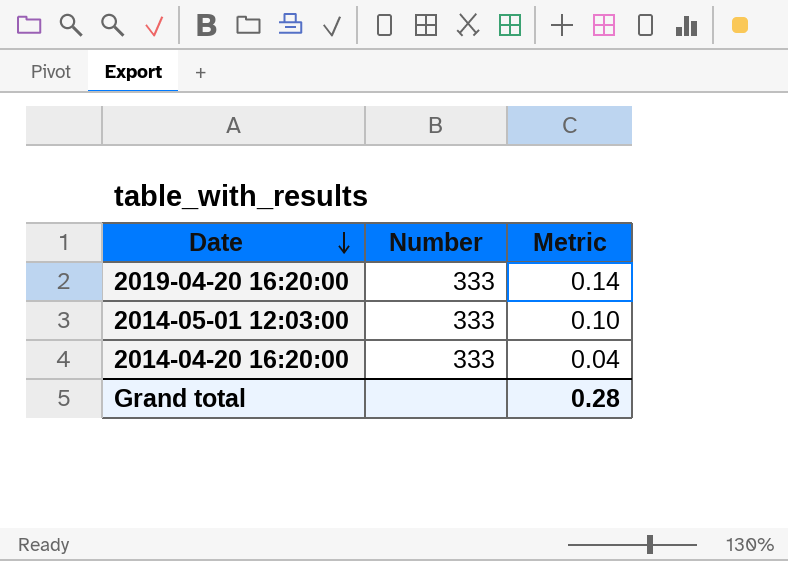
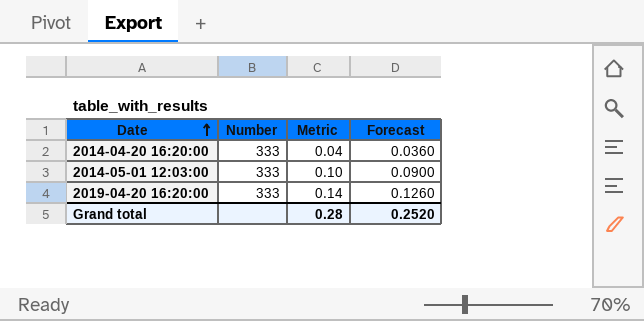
row order: Date descending -> Date ascending
column Forecast | formula: none -> [Metric] * 0.9

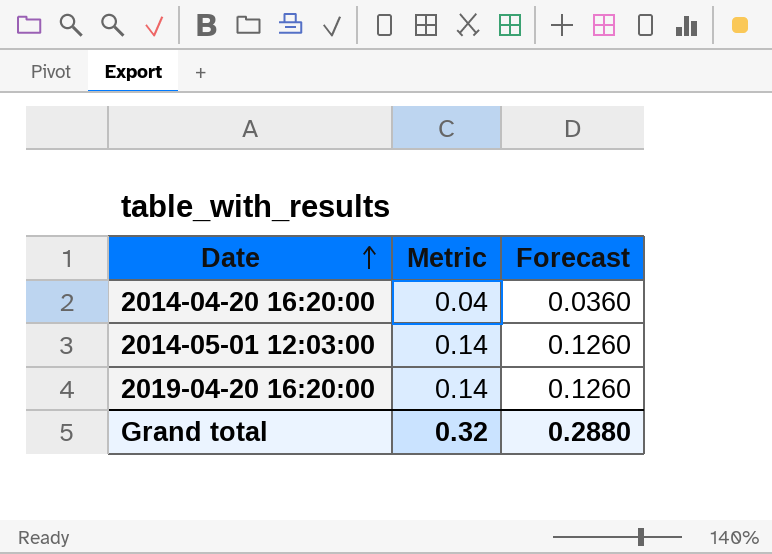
column Number | position: 2 -> none
2014-05-01 12:03:00 | Metric: 0.10 -> 0.14
2014-05-01 12:03:00 | Forecast: 0.0900 -> 0.1260
Grand total | Metric: 0.28 -> 0.32
Grand total | Forecast: 0.2520 -> 0.2880

